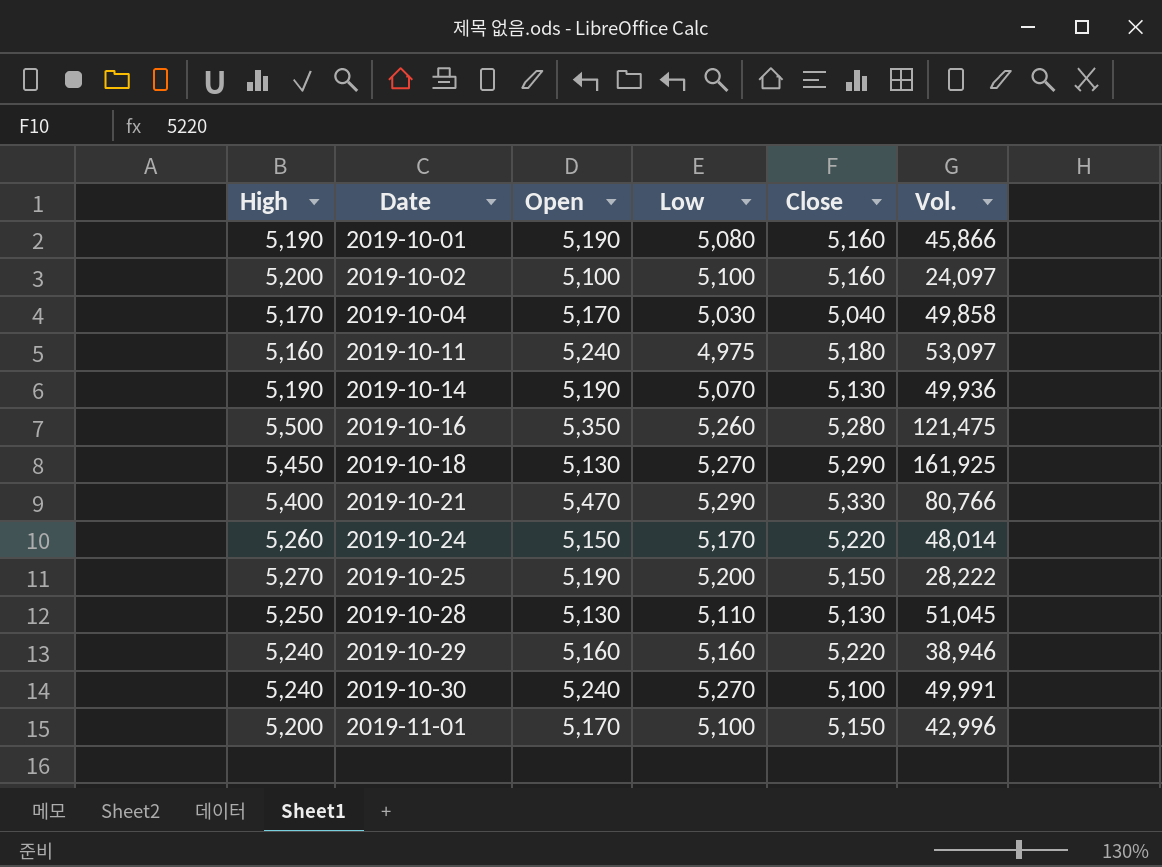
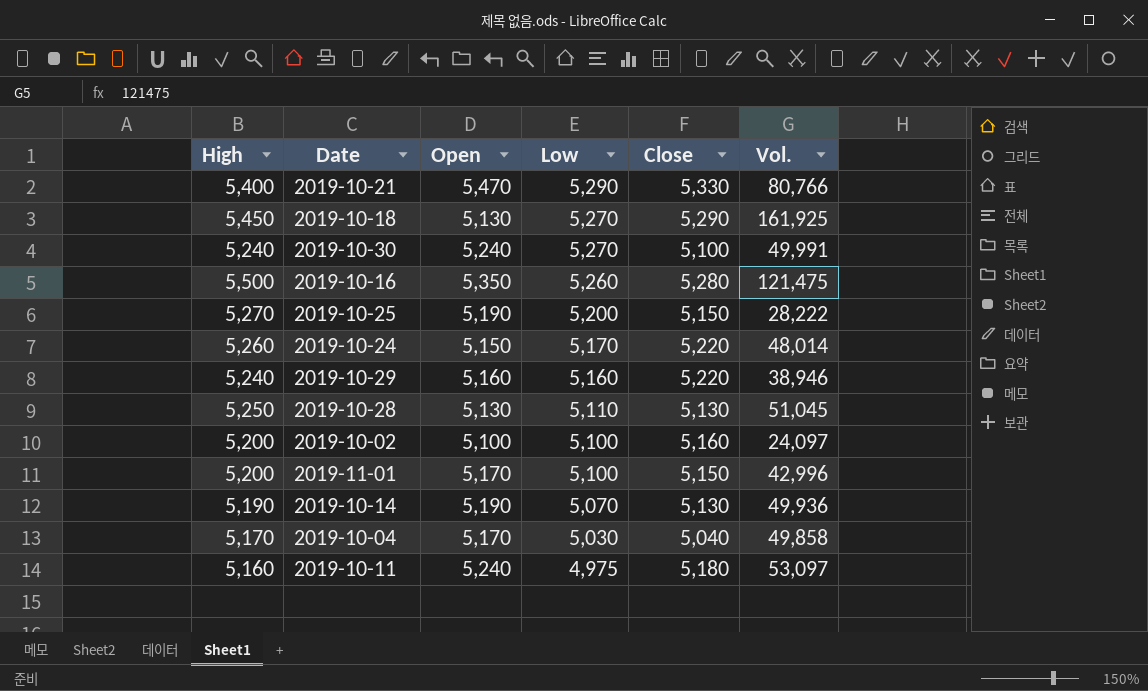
row order: Date ascending -> Low descending
row 2019-10-01: 5,190 | 5,190 | 5,080 | 5,160 | 45,866 -> none

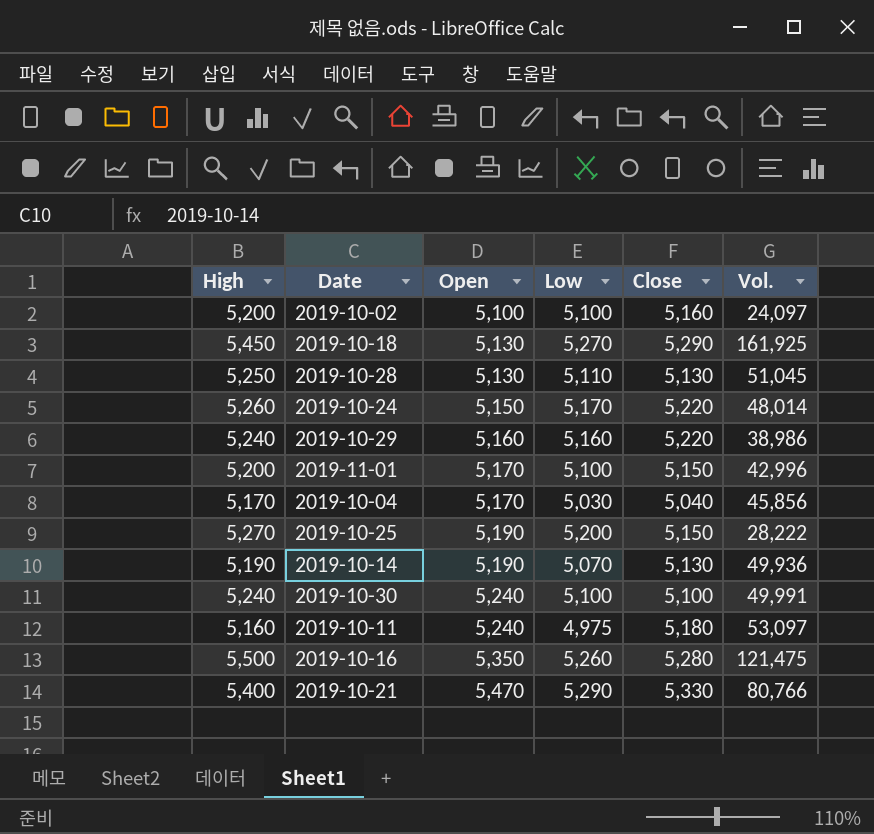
row order: Low descending -> Open ascending
2019-10-29 | Vol.: 38,946 -> 38,986
2019-10-04 | Vol.: 49,858 -> 45,856
2019-10-30 | Low: 5,270 -> 5,100

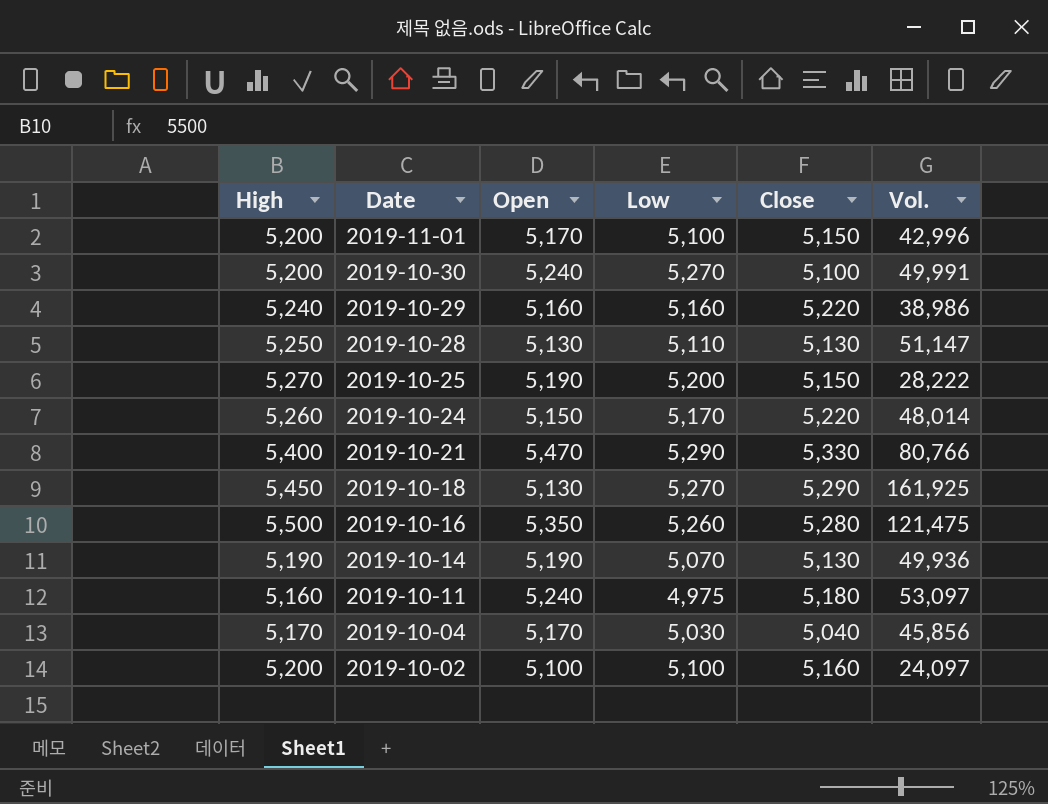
row order: Open ascending -> Date descending
2019-10-30 | High: 5,240 -> 5,200
2019-10-30 | Low: 5,100 -> 5,270
2019-10-28 | Vol.: 51,045 -> 51,147

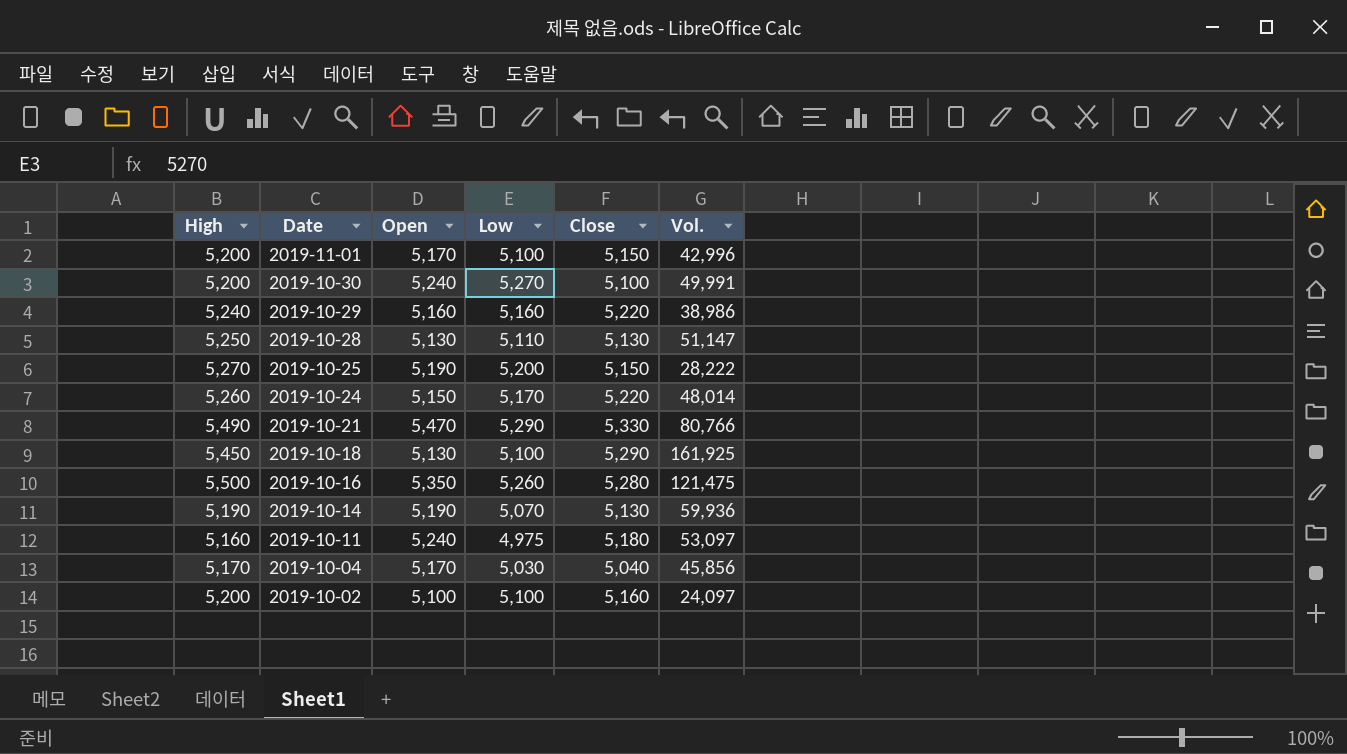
2019-10-21 | High: 5,400 -> 5,490
2019-10-18 | Low: 5,270 -> 5,100
2019-10-14 | Vol.: 49,936 -> 59,936

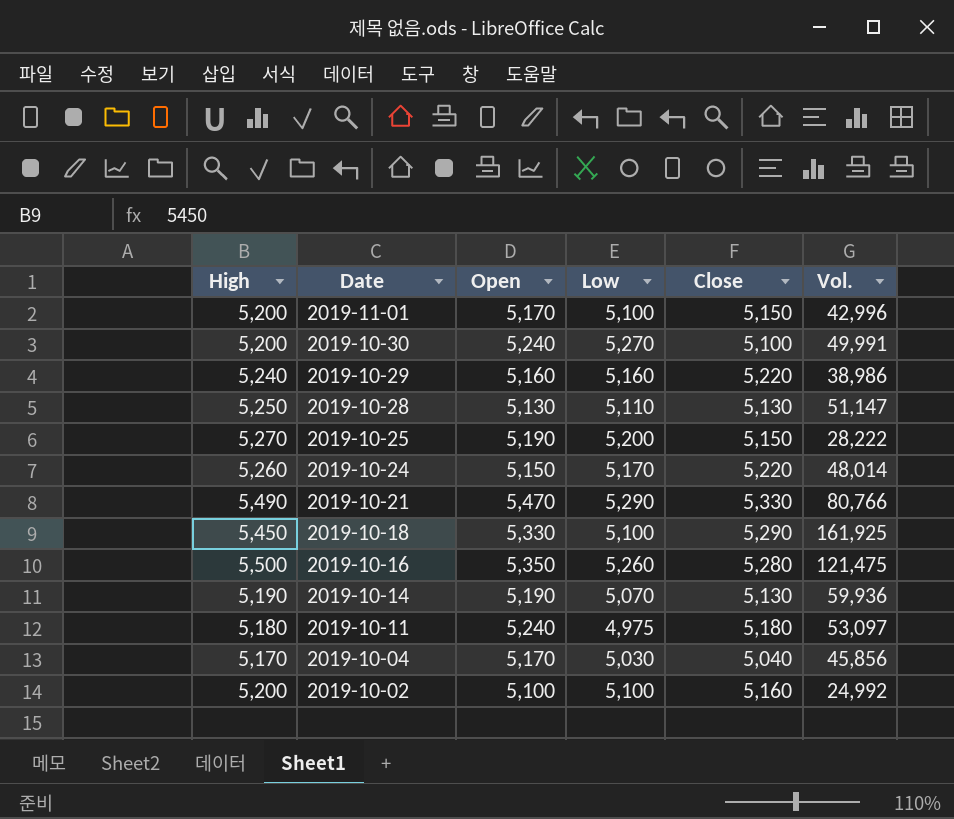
2019-10-18 | Open: 5,130 -> 5,330
2019-10-11 | High: 5,160 -> 5,180
2019-10-02 | Vol.: 24,097 -> 24,992

